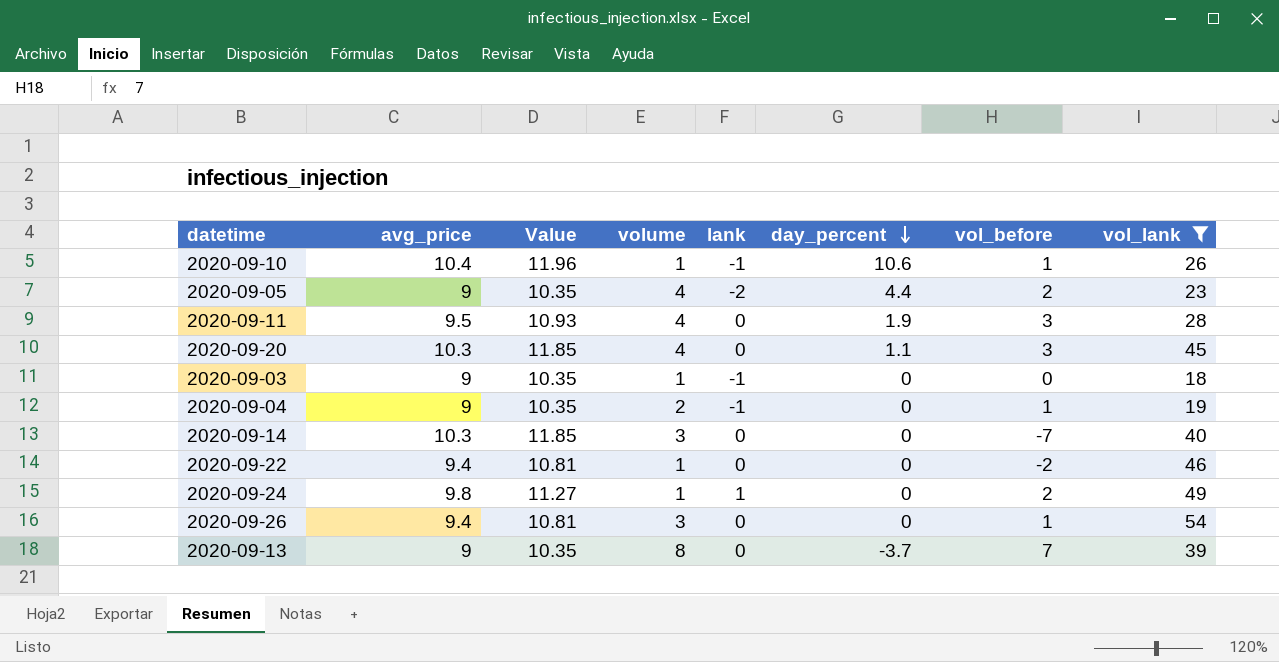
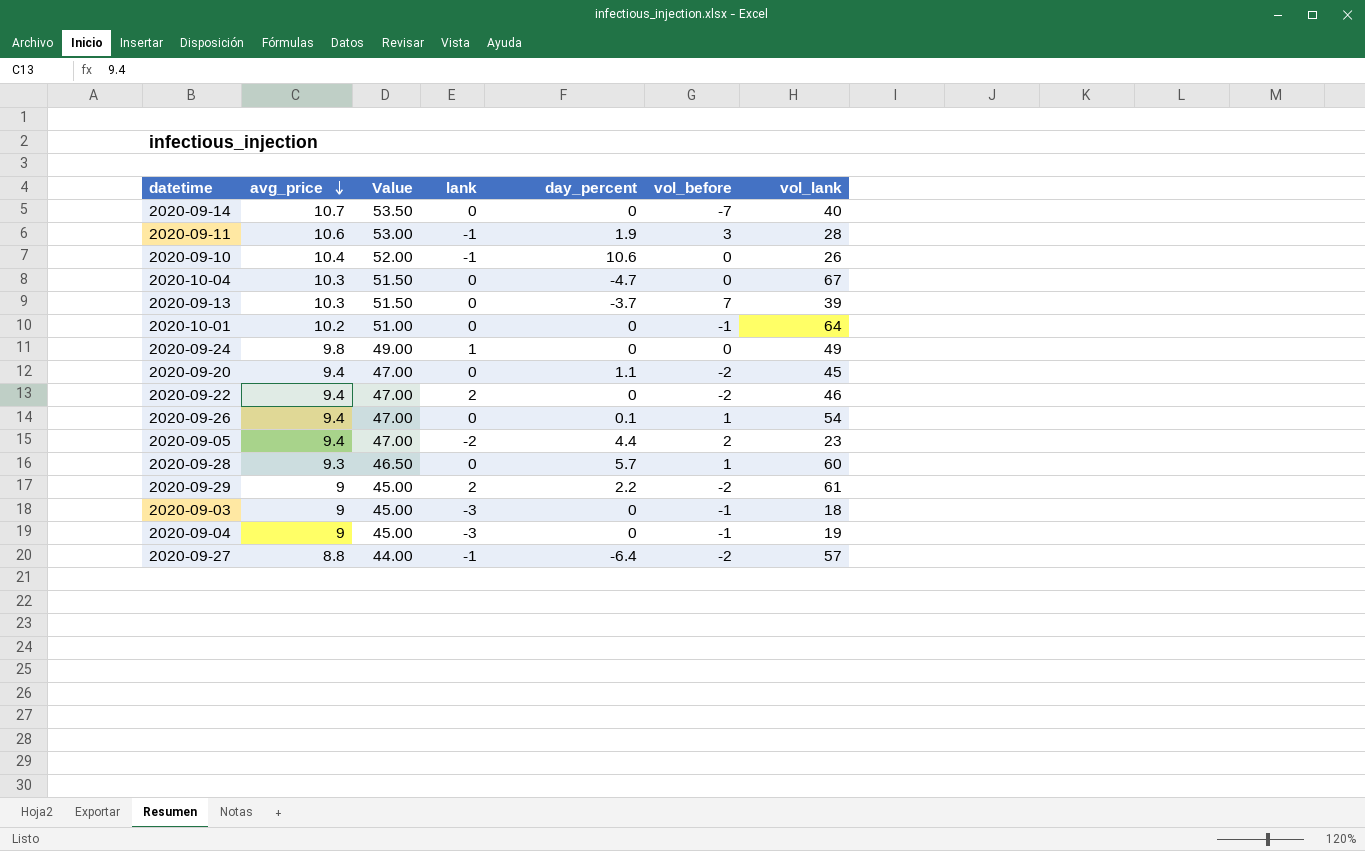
filter: vol_lank <= 54 -> none
row order: day_percent descending -> avg_price descending
column volume | position: 4 -> none
column Value | formula: [avg_price] * 1.15 -> [avg_price] * 5
2020-09-14 | avg_price: 10.3 -> 10.7
2020-09-11 | avg_price: 9.5 -> 10.6
2020-09-11 | lank: 0 -> -1
2020-09-10 | vol_before: 1 -> 0
2020-09-13 | avg_price: 9 -> 10.3
2020-09-24 | vol_before: 2 -> 0
2020-09-20 | avg_price: 10.3 -> 9.4
2020-09-20 | vol_before: 3 -> -2
2020-09-22 | lank: 0 -> 2
2020-09-26 | day_percent: 0 -> 0.1
2020-09-05 | avg_price: 9 -> 9.4
2020-09-03 | lank: -1 -> -3
2020-09-03 | vol_before: 0 -> -1
2020-09-04 | lank: -1 -> -3
2020-09-04 | vol_before: 1 -> -1

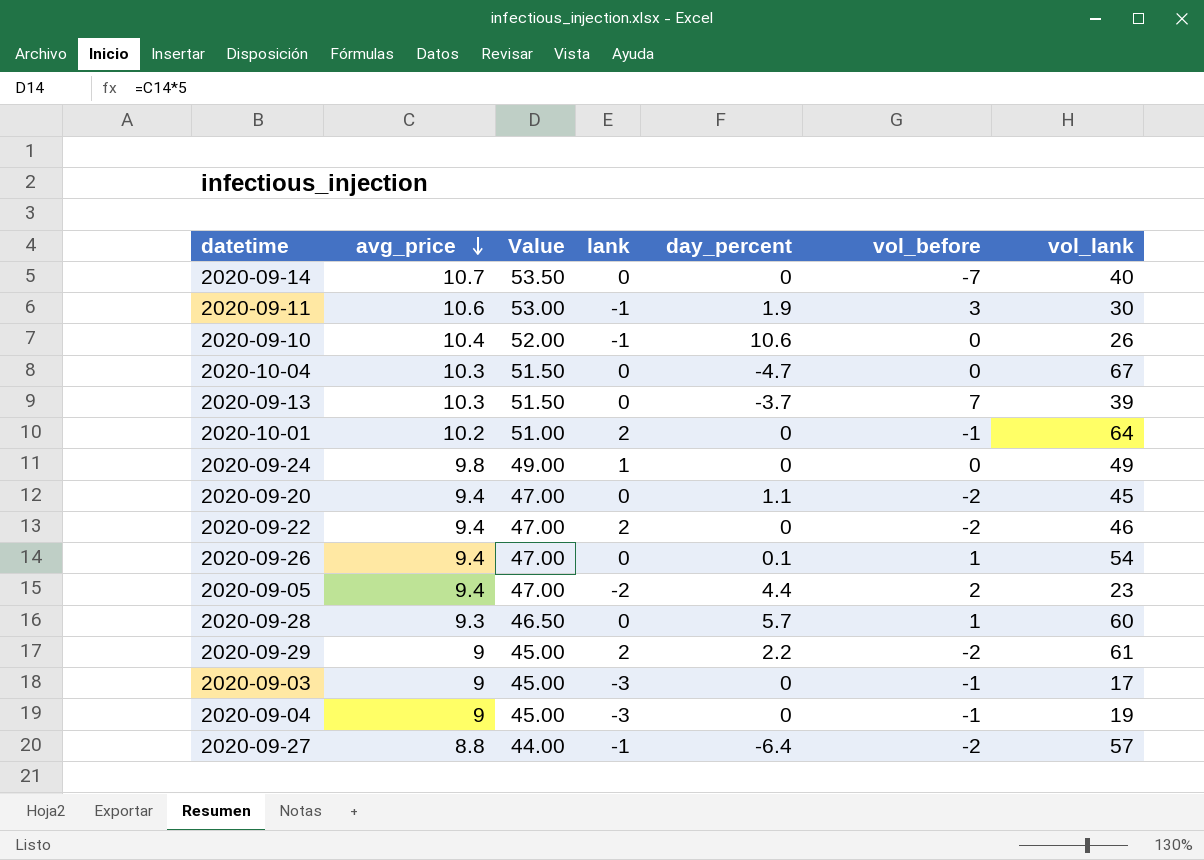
2020-09-11 | vol_lank: 28 -> 30
2020-10-01 | lank: 0 -> 2
2020-09-03 | vol_lank: 18 -> 17

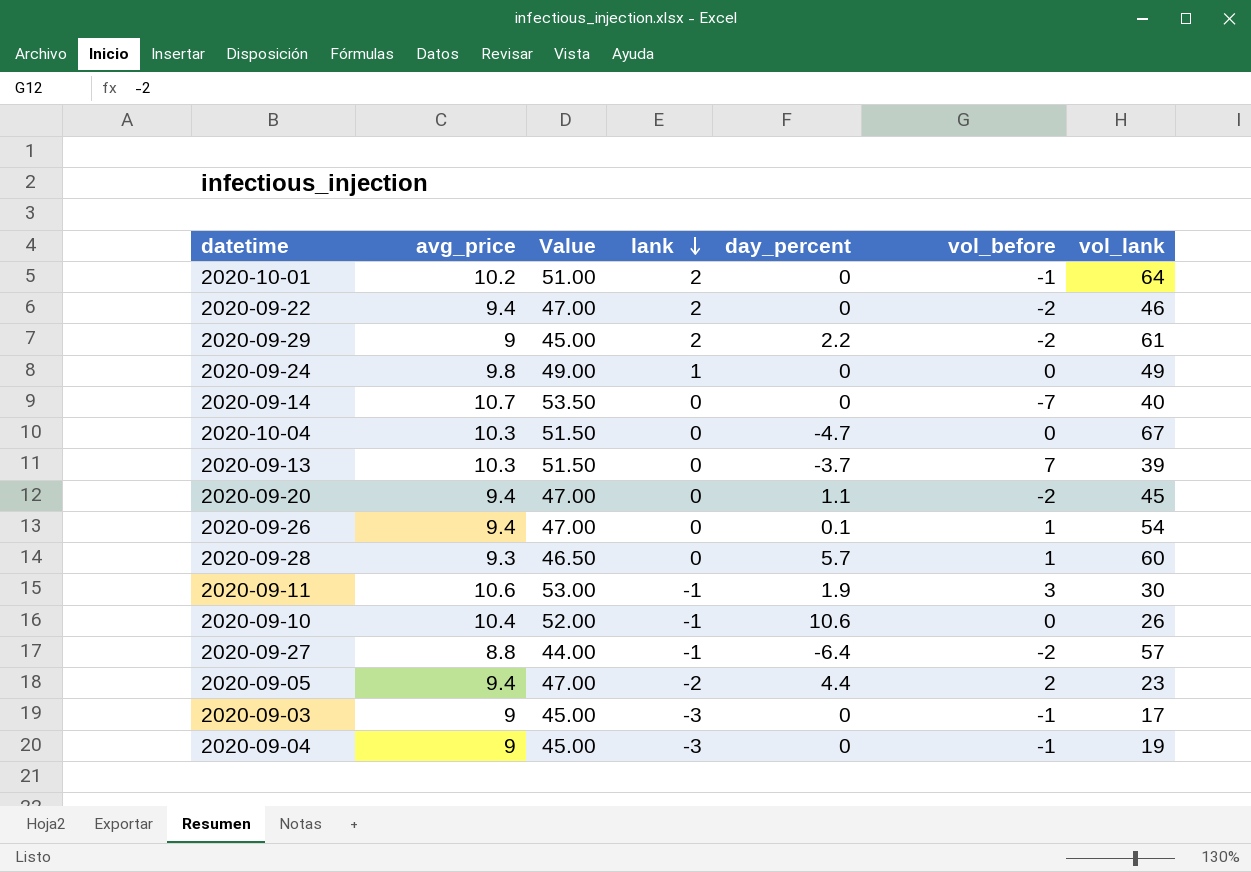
row order: avg_price descending -> lank descending

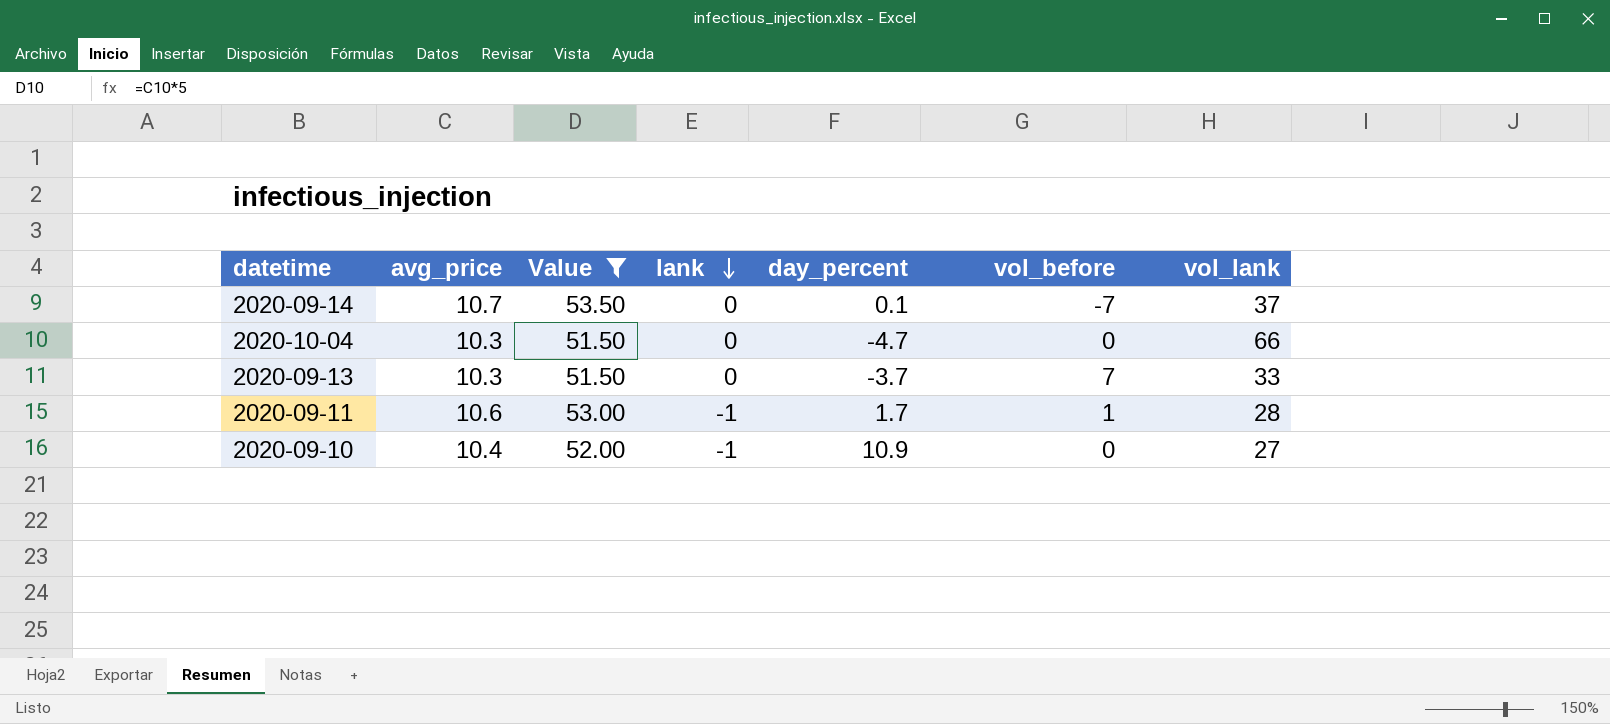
filter: none -> Value >= 51.50
2020-09-14 | day_percent: 0 -> 0.1
2020-09-14 | vol_lank: 40 -> 37
2020-10-04 | vol_lank: 67 -> 66
2020-09-13 | vol_lank: 39 -> 33
2020-09-11 | day_percent: 1.9 -> 1.7
2020-09-11 | vol_before: 3 -> 1
2020-09-11 | vol_lank: 30 -> 28
2020-09-10 | day_percent: 10.6 -> 10.9
2020-09-10 | vol_lank: 26 -> 27

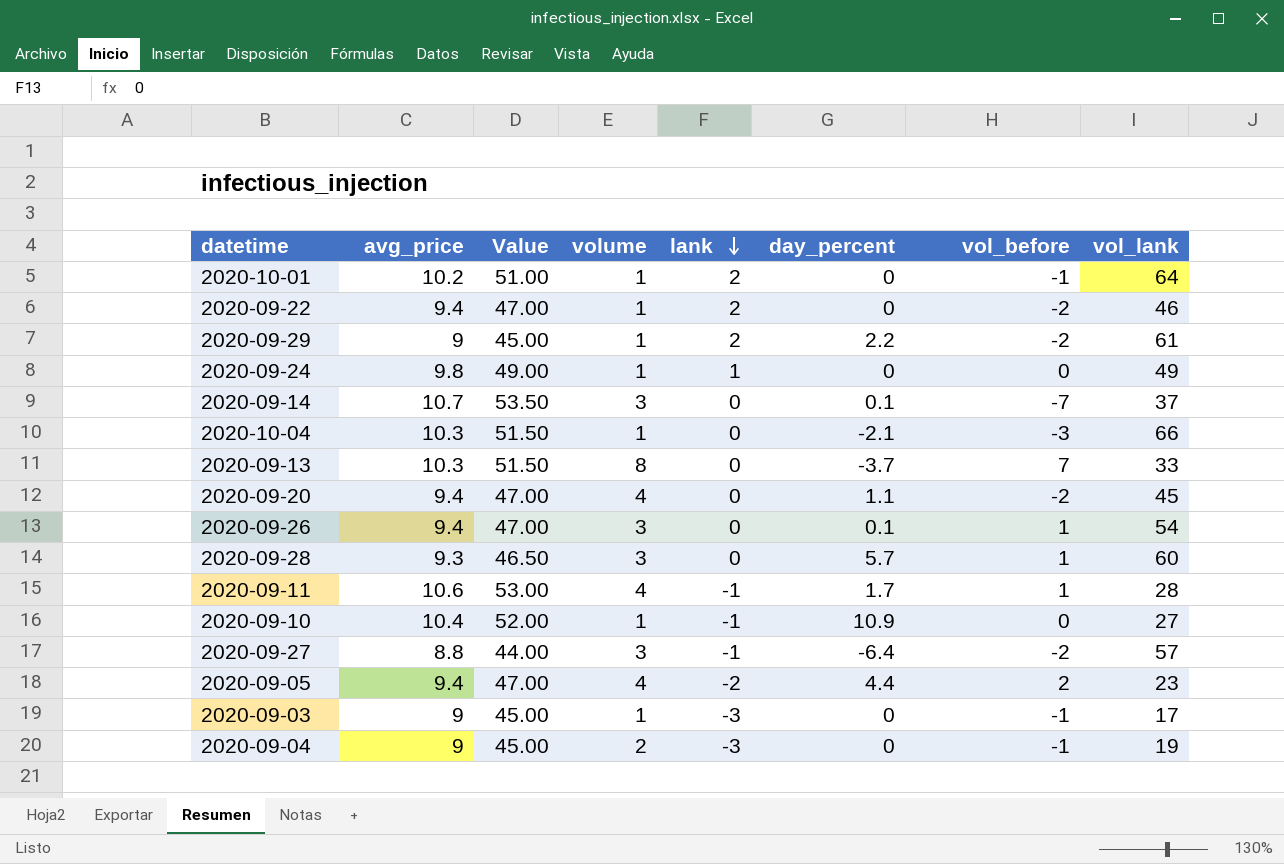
filter: Value >= 51.50 -> none
column volume | position: none -> 4
2020-10-04 | day_percent: -4.7 -> -2.1
2020-10-04 | vol_before: 0 -> -3

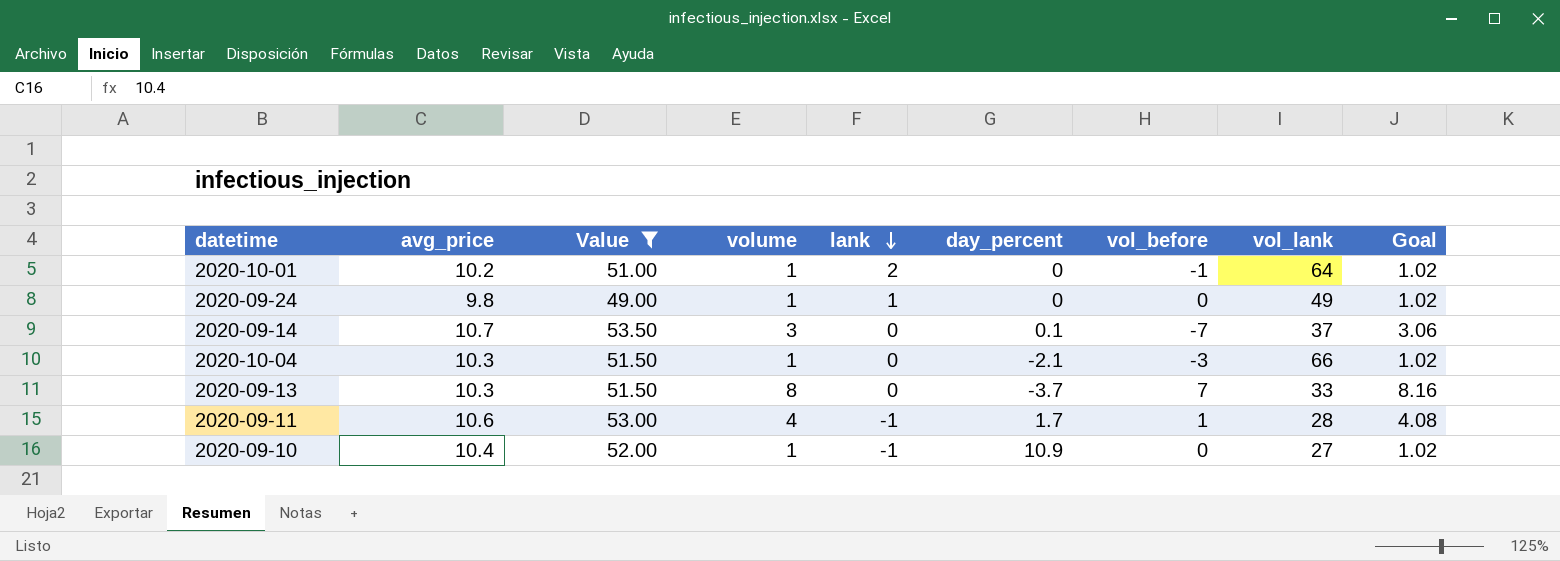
filter: none -> Value >= 49.00
column Goal | formula: none -> [volume] * 1.02

